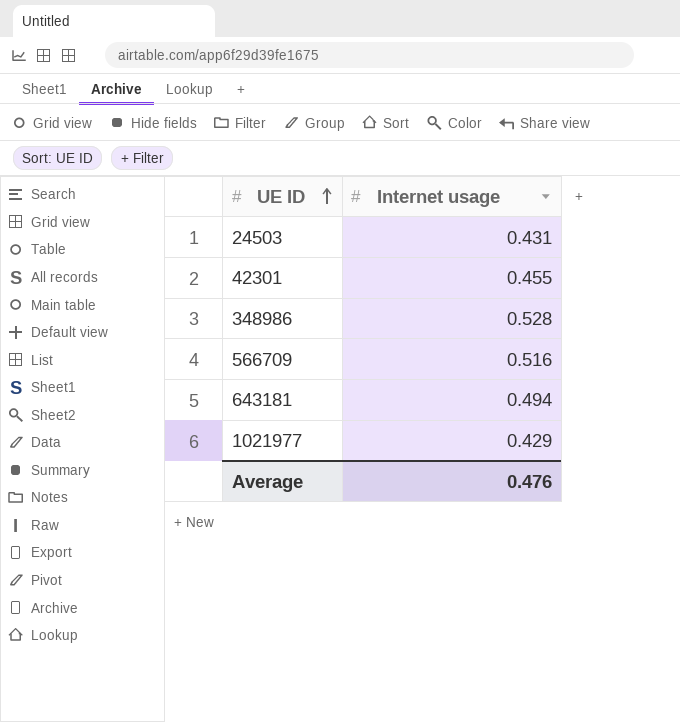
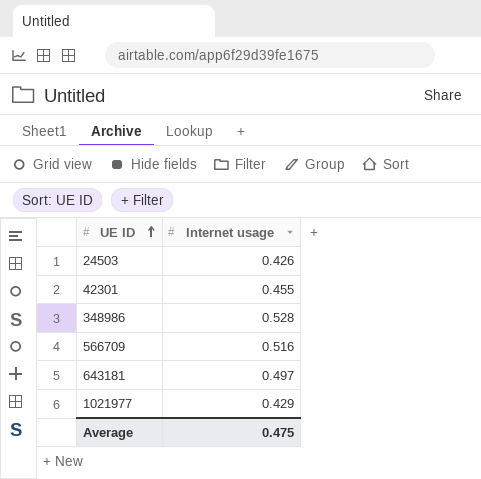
24503 | Internet usage: 0.431 -> 0.426
643181 | Internet usage: 0.494 -> 0.497
Average | Internet usage: 0.476 -> 0.475

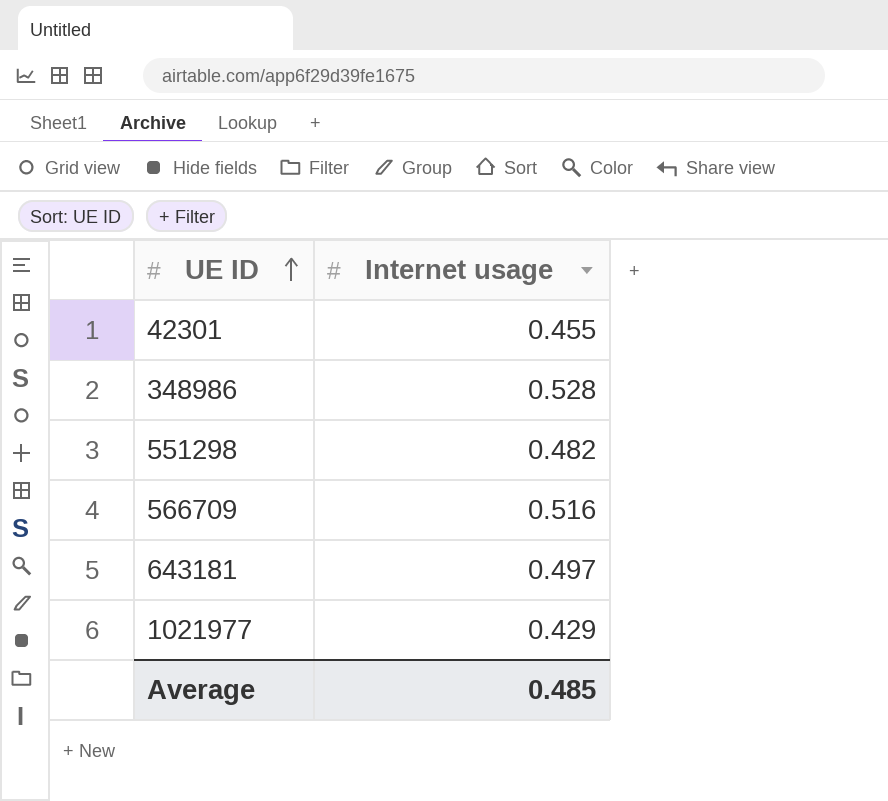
row 24503: 0.426 -> none
row 551298: none -> 0.482
Average | Internet usage: 0.475 -> 0.485

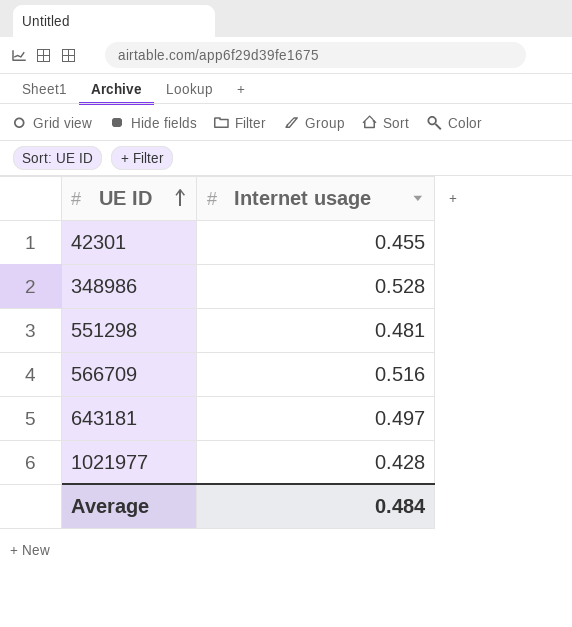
551298 | Internet usage: 0.482 -> 0.481
1021977 | Internet usage: 0.429 -> 0.428
Average | Internet usage: 0.485 -> 0.484

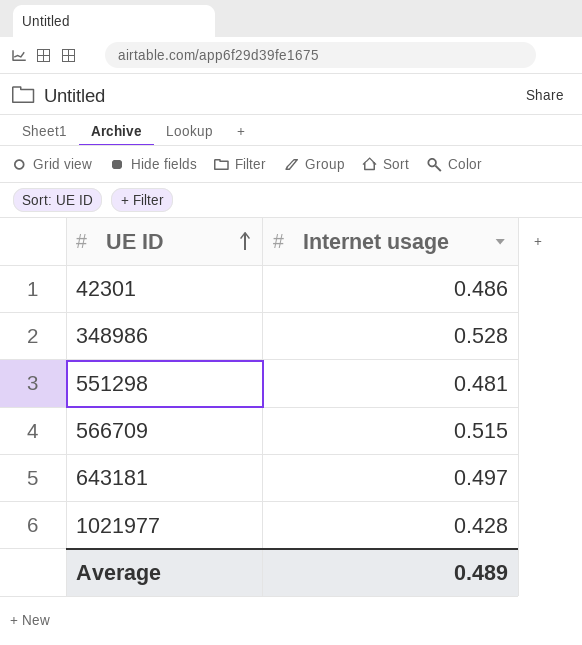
42301 | Internet usage: 0.455 -> 0.486
566709 | Internet usage: 0.516 -> 0.515
Average | Internet usage: 0.484 -> 0.489

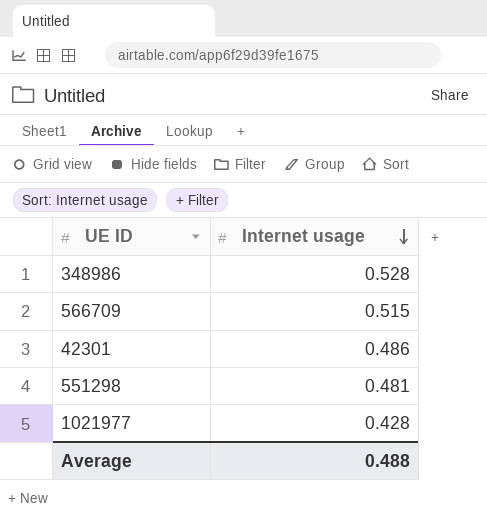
row order: UE ID ascending -> Internet usage descending
row 643181: 0.497 -> none
Average | Internet usage: 0.489 -> 0.488

